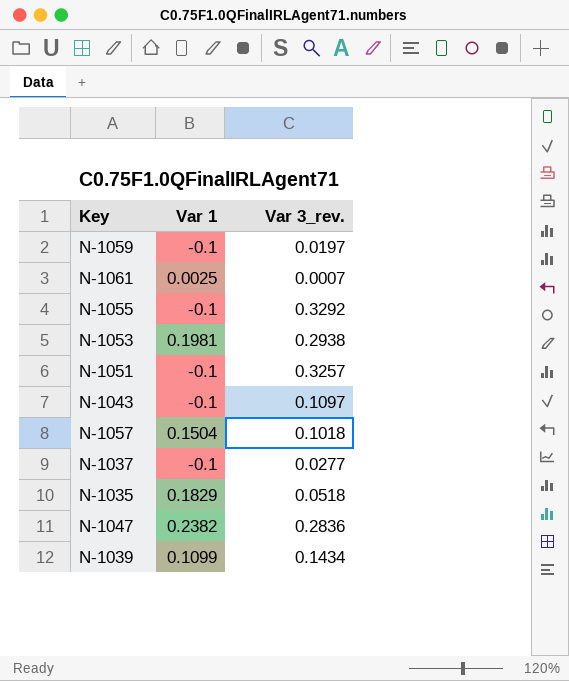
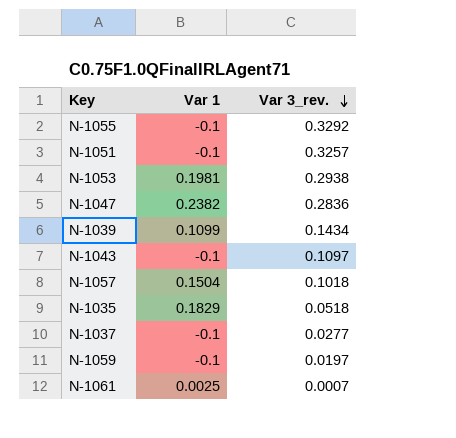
row order: none -> Var 3_rev. descending

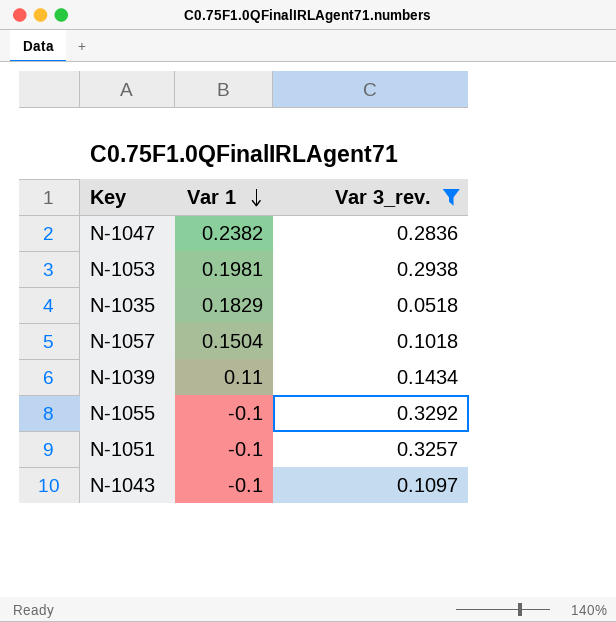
filter: none -> Var 3_rev. >= 0.0518
row order: Var 3_rev. descending -> Var 1 descending
N-1039 | Var 1: 0.1099 -> 0.11

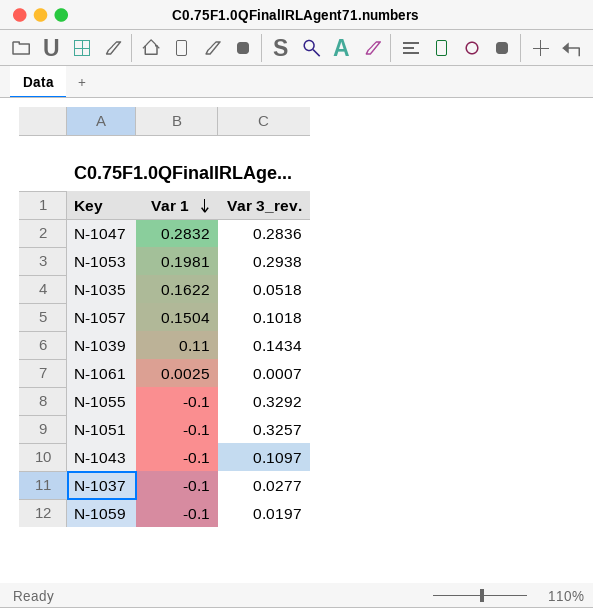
filter: Var 3_rev. >= 0.0518 -> none
N-1047 | Var 1: 0.2382 -> 0.2832
N-1035 | Var 1: 0.1829 -> 0.1622

